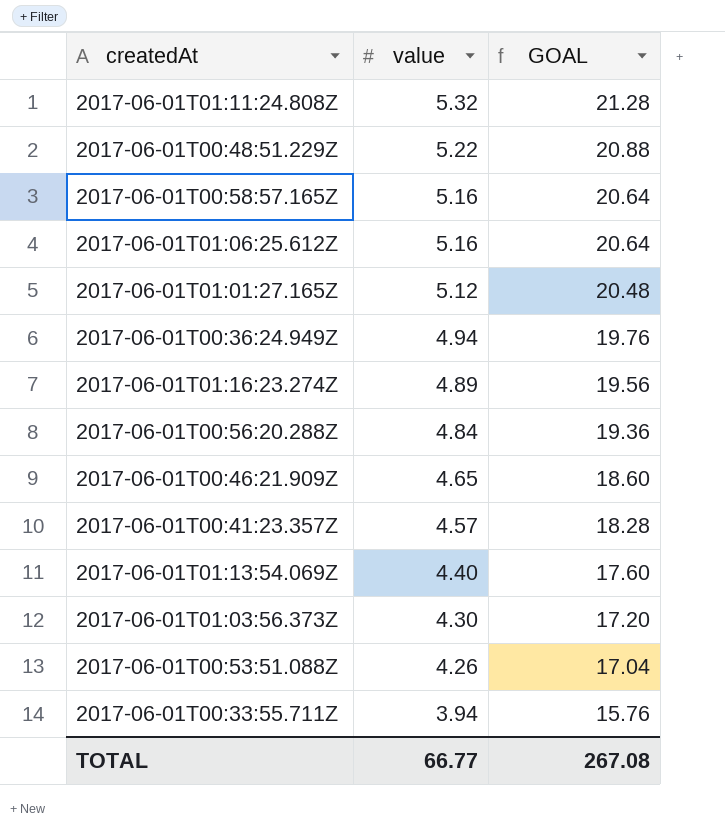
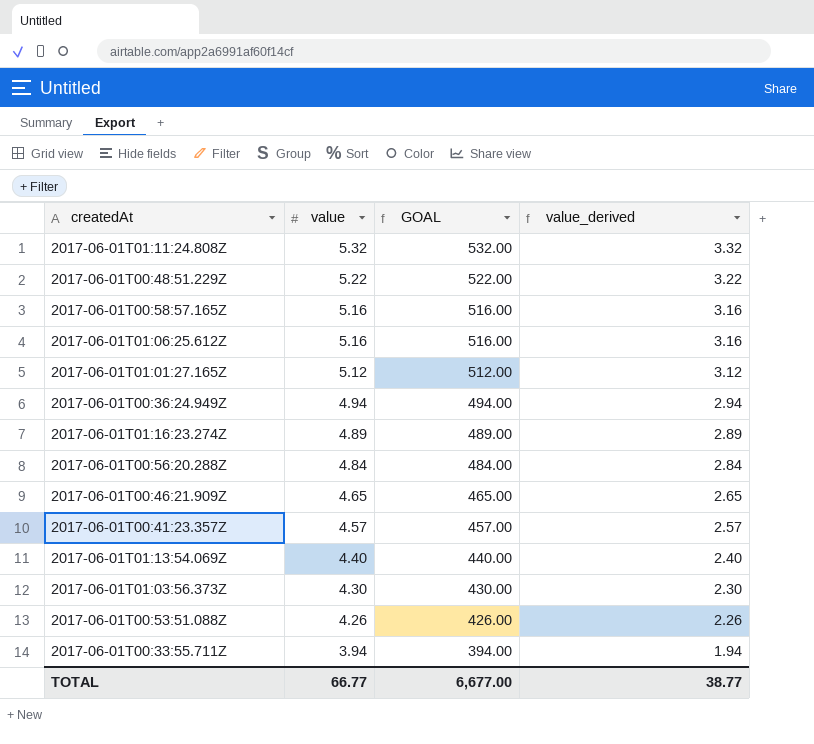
column GOAL | formula: [value] * 4 -> [value] * 100
column value_derived | formula: none -> [value] - 2
TOTAL | GOAL: 267.08 -> 6,677.00

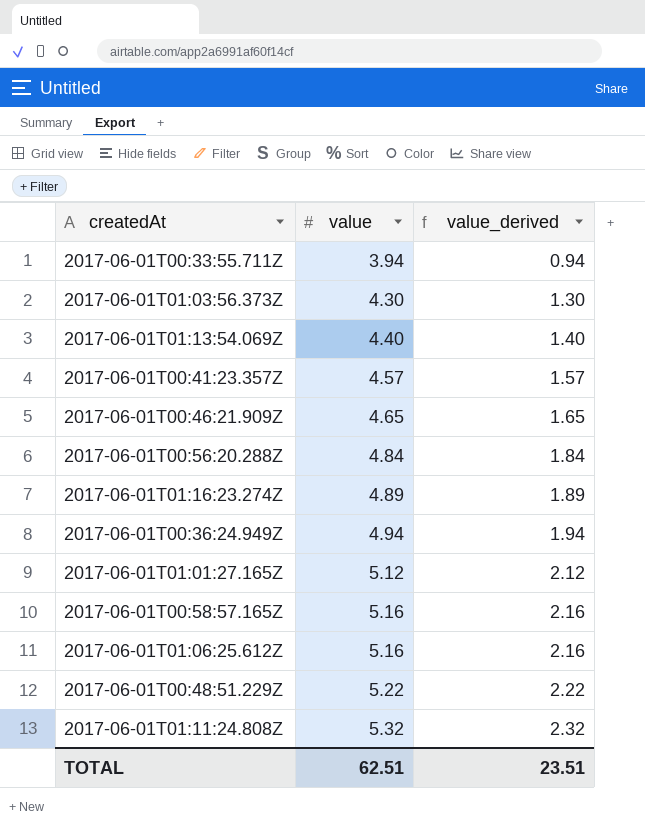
row order: value descending -> value ascending
column GOAL | formula: [value] * 100 -> none
column value_derived | formula: [value] - 2 -> [value] - 3
row 2017-06-01T00:53:51.088Z: 4.26 | 426.00 | 2.26 -> none
TOTAL | value: 66.77 -> 62.51
TOTAL | value_derived: 38.77 -> 23.51

